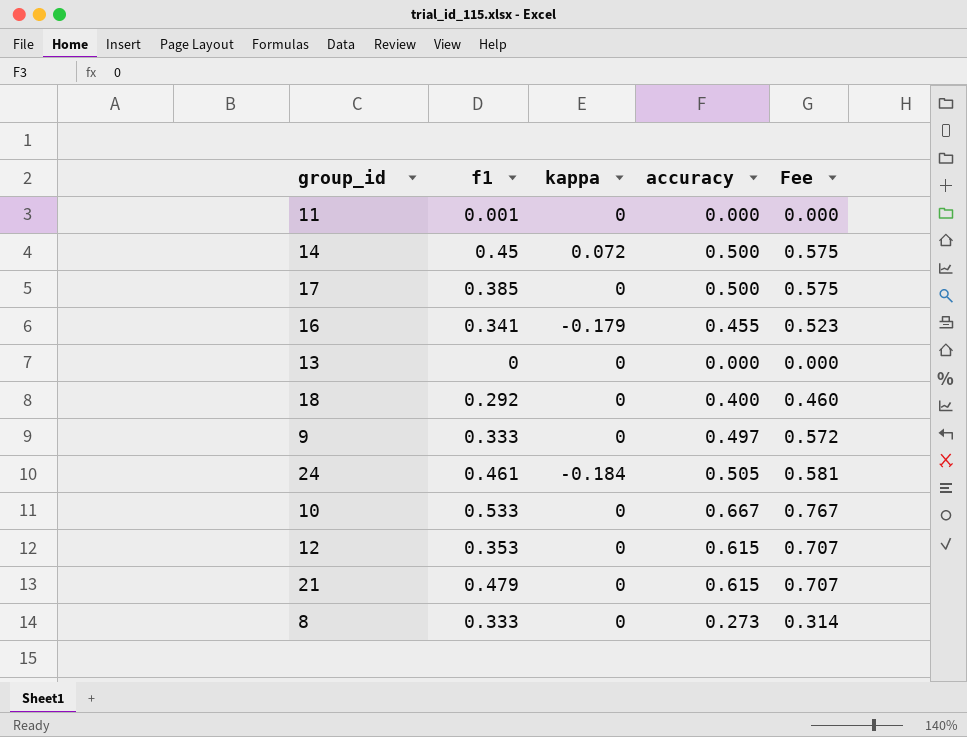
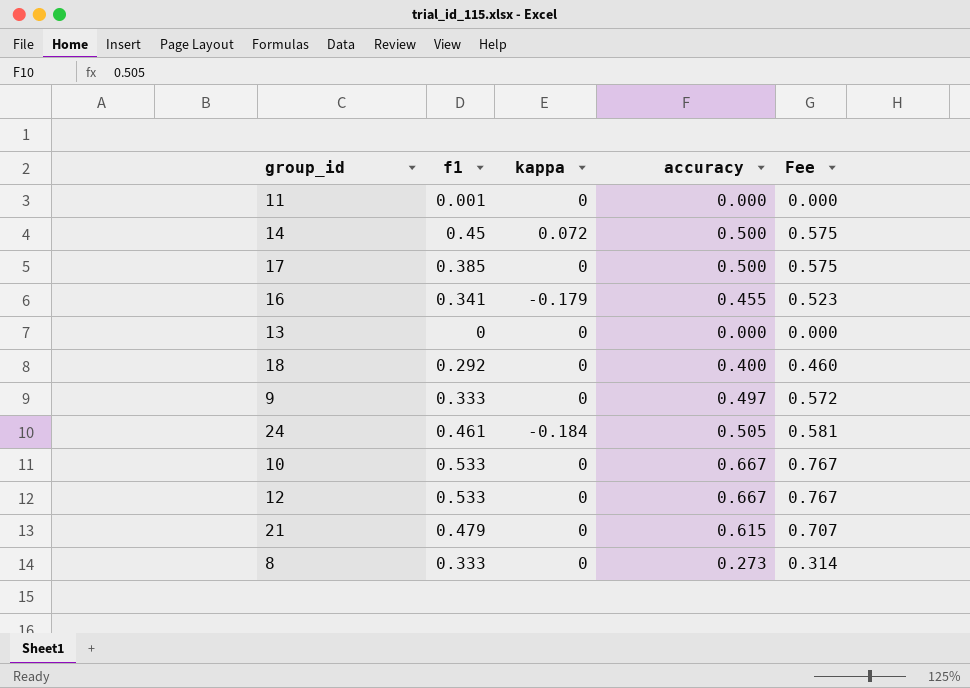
12 | f1: 0.353 -> 0.533
12 | accuracy: 0.615 -> 0.667
12 | Fee: 0.707 -> 0.767

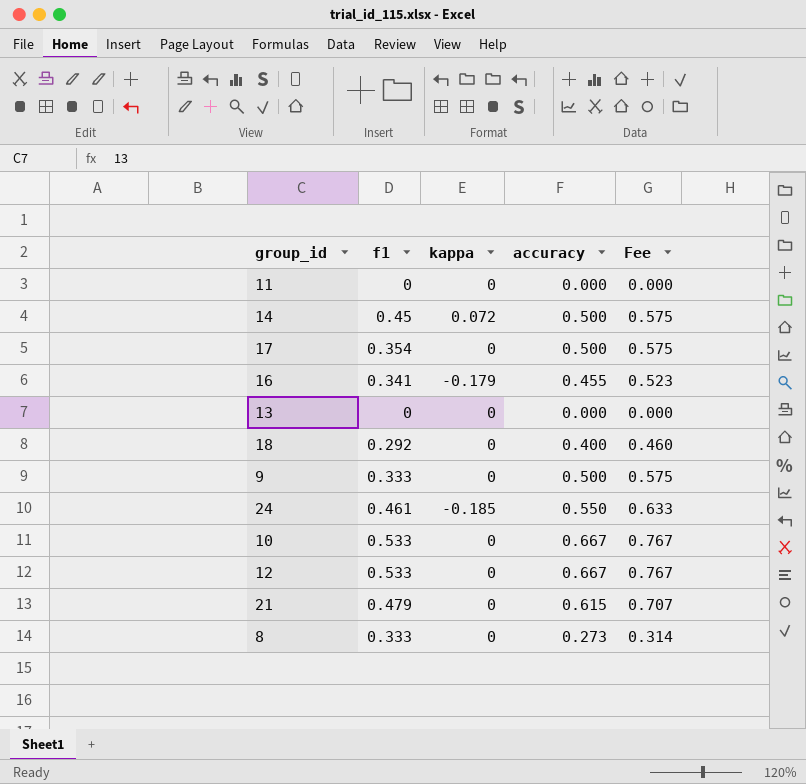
11 | f1: 0.001 -> 0
17 | f1: 0.385 -> 0.354
9 | accuracy: 0.497 -> 0.500
9 | Fee: 0.572 -> 0.575
24 | kappa: -0.184 -> -0.185
24 | accuracy: 0.505 -> 0.550
24 | Fee: 0.581 -> 0.633

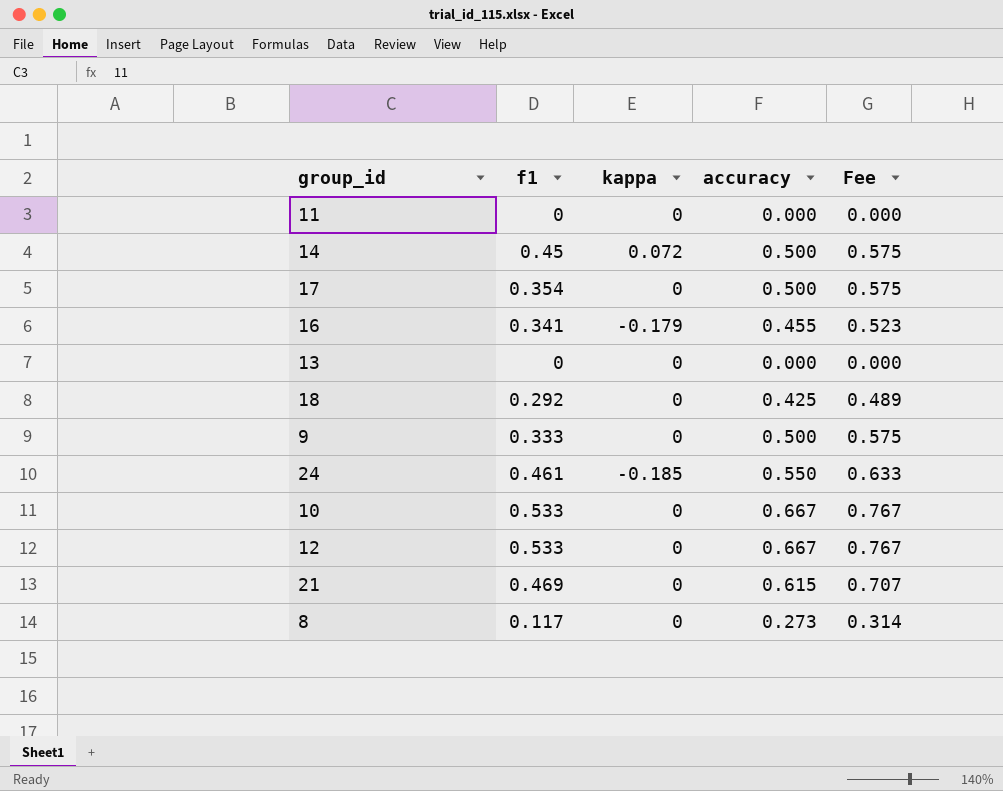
18 | accuracy: 0.400 -> 0.425
18 | Fee: 0.460 -> 0.489
21 | f1: 0.479 -> 0.469
8 | f1: 0.333 -> 0.117

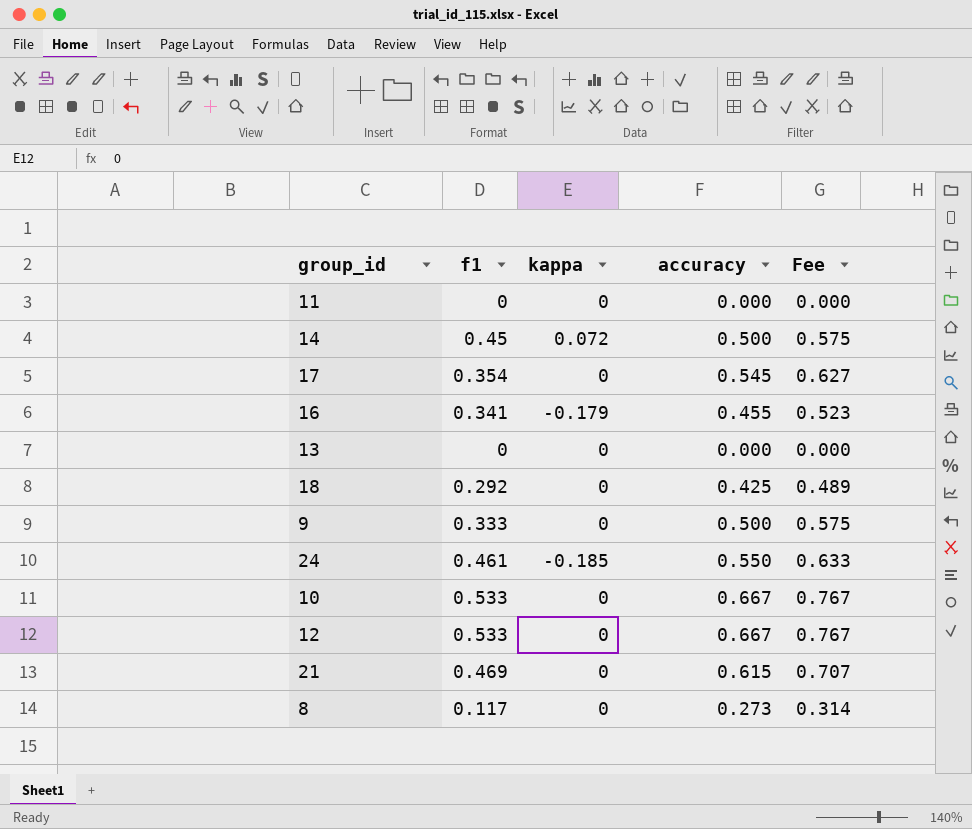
17 | accuracy: 0.500 -> 0.545
17 | Fee: 0.575 -> 0.627

